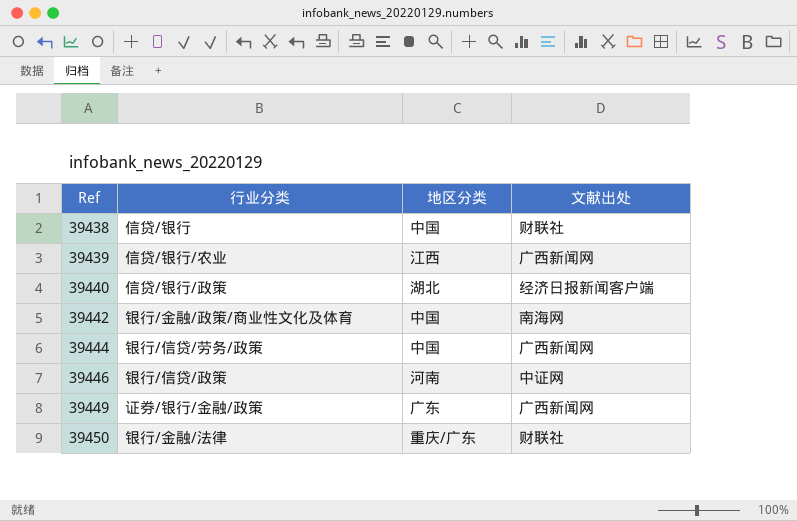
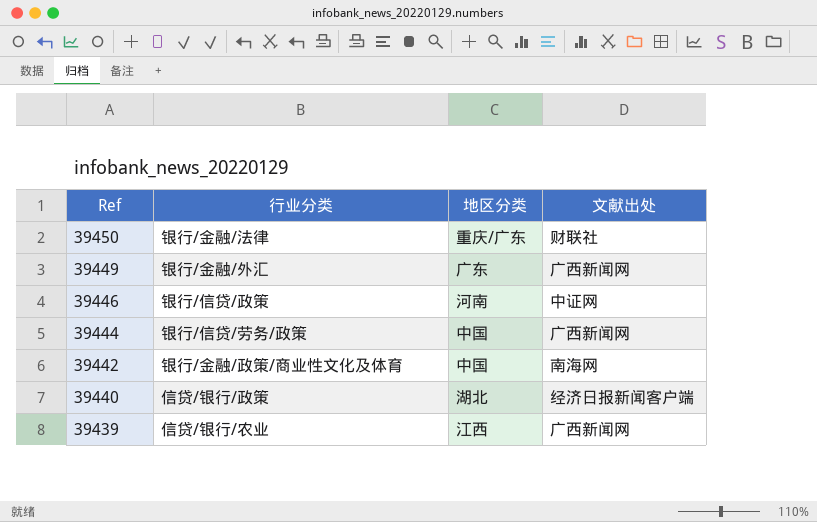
row order: Ref ascending -> Ref descending
row 39438: 信贷/银行 | 中国 | 财联社 -> none
39449 | 行业分类: 证券/银行/金融/政策 -> 银行/金融/外汇

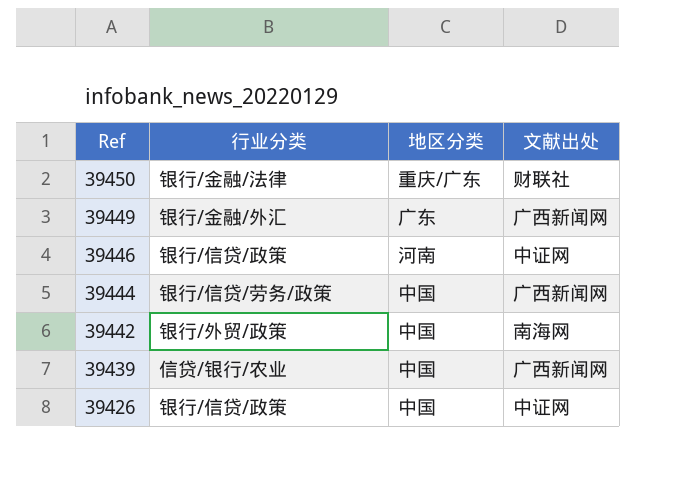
row 39440: 信贷/银行/政策 | 湖北 | 经济日报新闻客户端 -> none
39442 | 行业分类: 银行/金融/政策/商业性文化及体育 -> 银行/外贸/政策
39439 | 地区分类: 江西 -> 中国
row 39426: none -> 银行/信贷/政策 | 中国 | 中证网

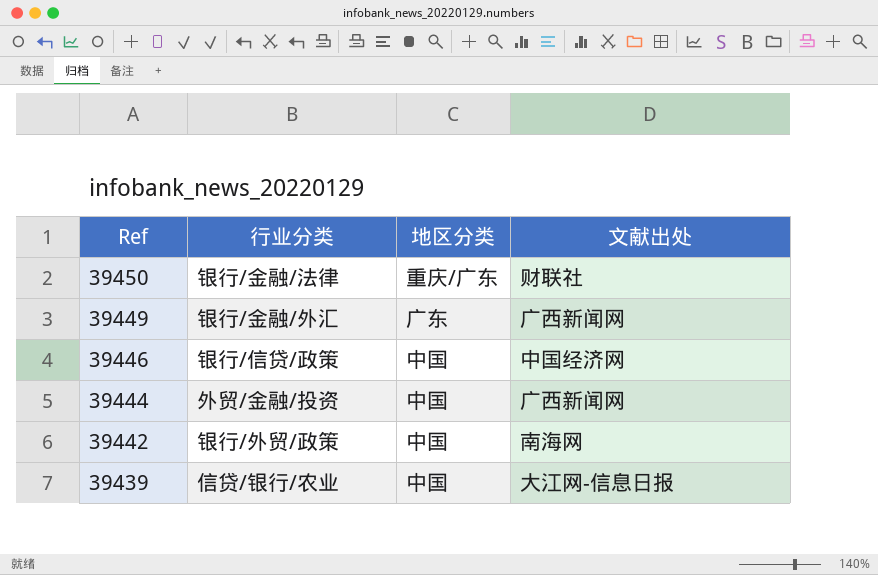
row 39426: 银行/信贷/政策 | 中国 | 中证网 -> none
39446 | 地区分类: 河南 -> 中国
39446 | 文献出处: 中证网 -> 中国经济网
39444 | 行业分类: 银行/信贷/劳务/政策 -> 外贸/金融/投资
39439 | 文献出处: 广西新闻网 -> 大江网-信息日报

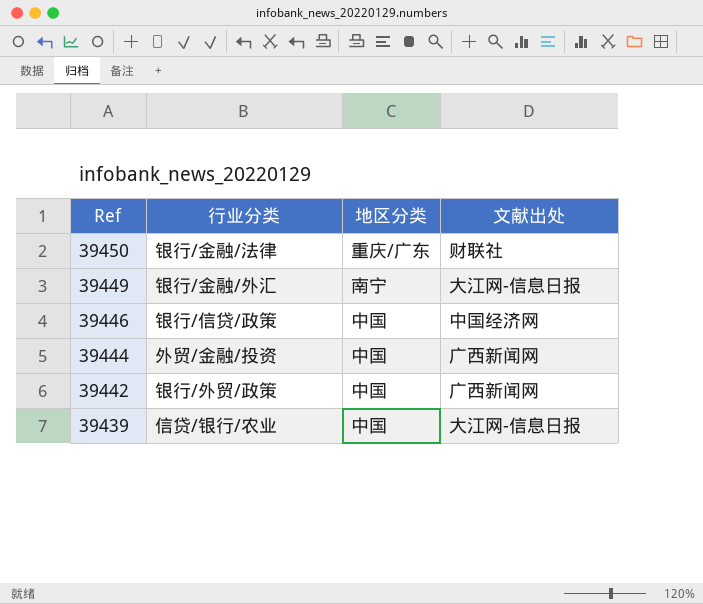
39449 | 地区分类: 广东 -> 南宁
39449 | 文献出处: 广西新闻网 -> 大江网-信息日报
39442 | 文献出处: 南海网 -> 广西新闻网

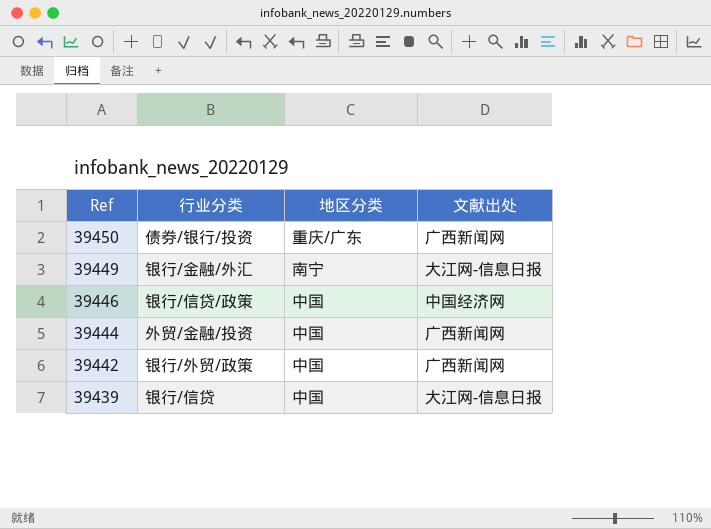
39450 | 行业分类: 银行/金融/法律 -> 债券/银行/投资
39450 | 文献出处: 财联社 -> 广西新闻网
39439 | 行业分类: 信贷/银行/农业 -> 银行/信贷

